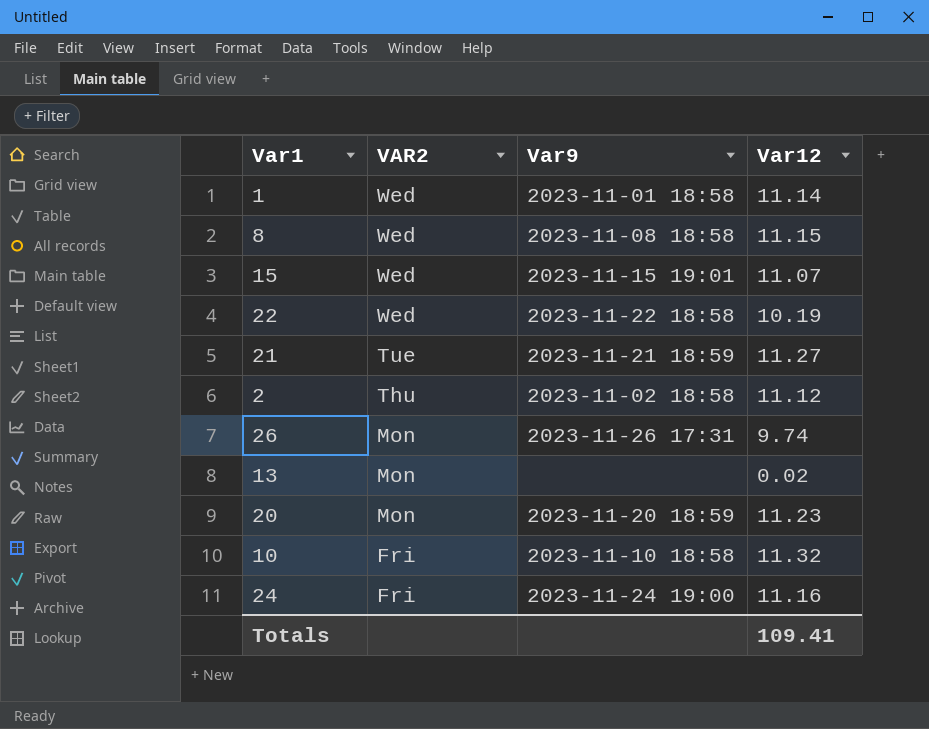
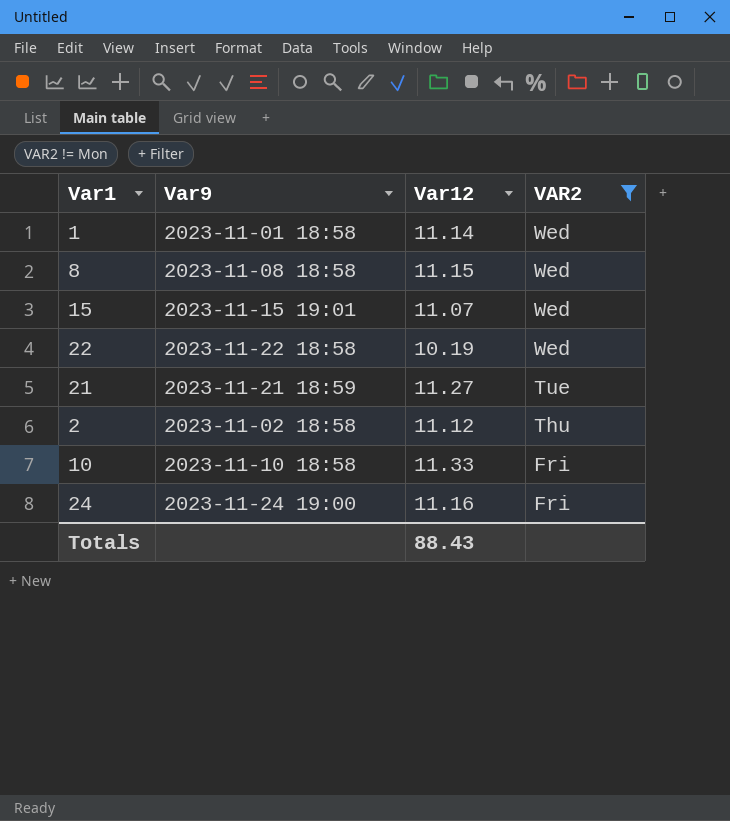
filter: none -> VAR2 != Mon
column VAR2 | position: 2 -> 4
10 | Var12: 11.32 -> 11.33
Totals | Var12: 109.41 -> 88.43

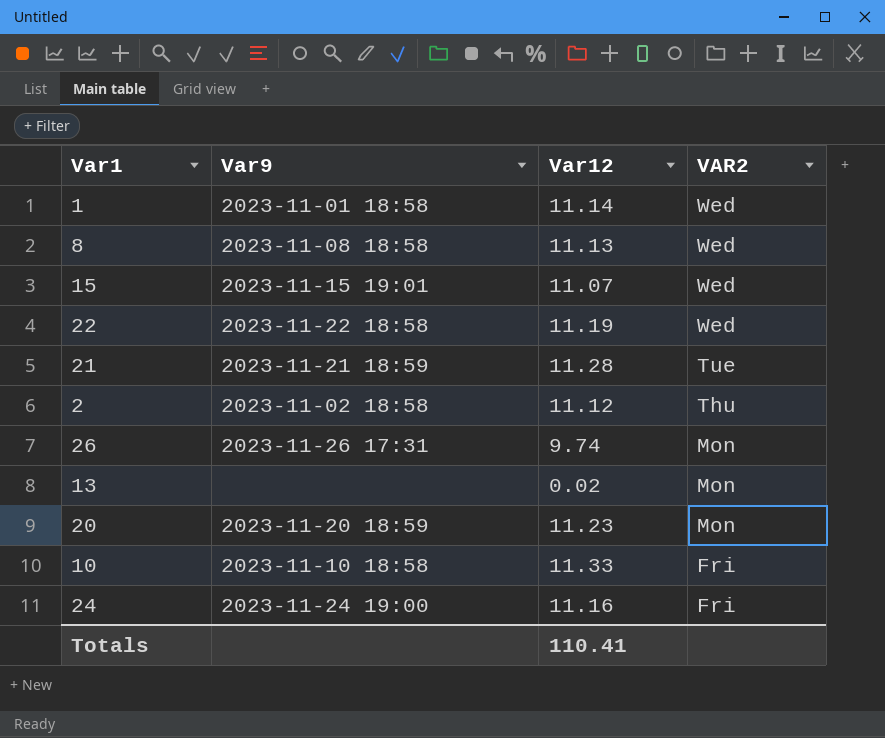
filter: VAR2 != Mon -> none
8 | Var12: 11.15 -> 11.13
22 | Var12: 10.19 -> 11.19
21 | Var12: 11.27 -> 11.28
Totals | Var12: 88.43 -> 110.41

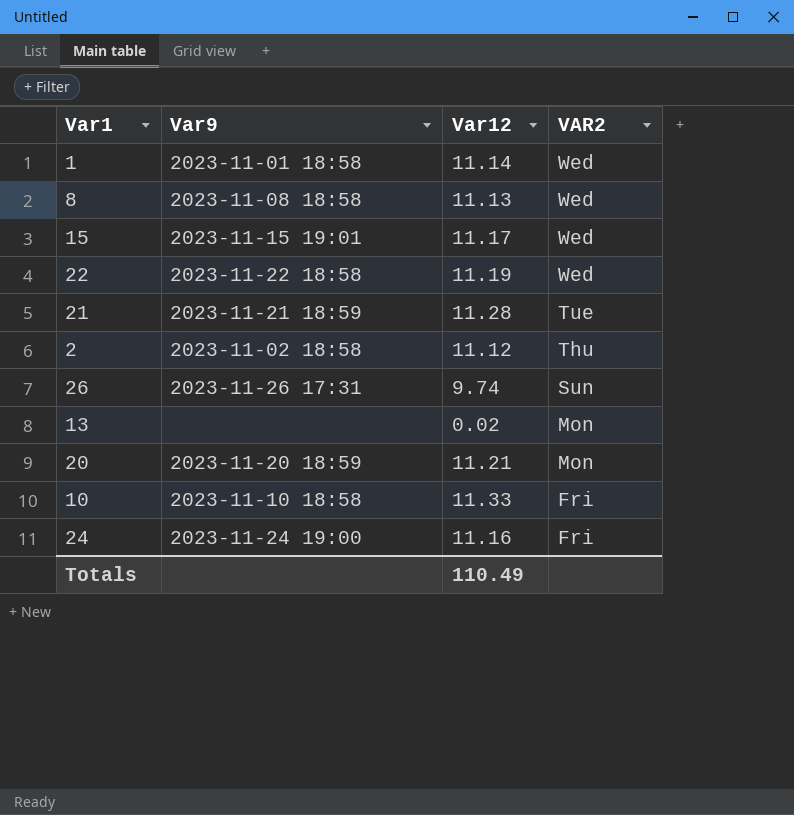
15 | Var12: 11.07 -> 11.17
26 | VAR2: Mon -> Sun
20 | Var12: 11.23 -> 11.21
Totals | Var12: 110.41 -> 110.49

